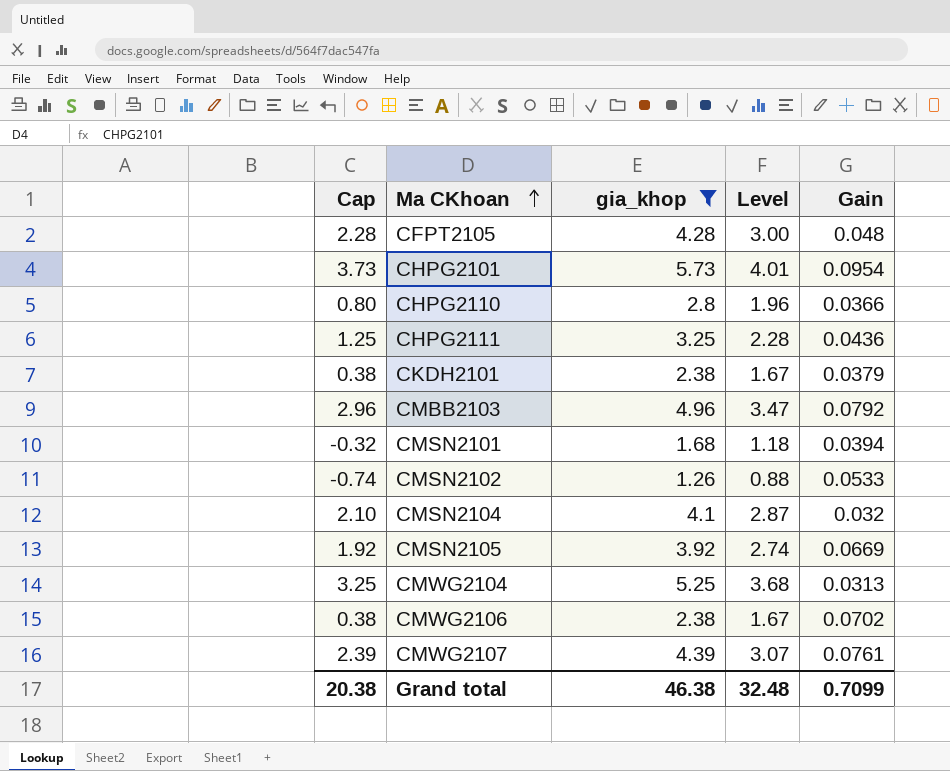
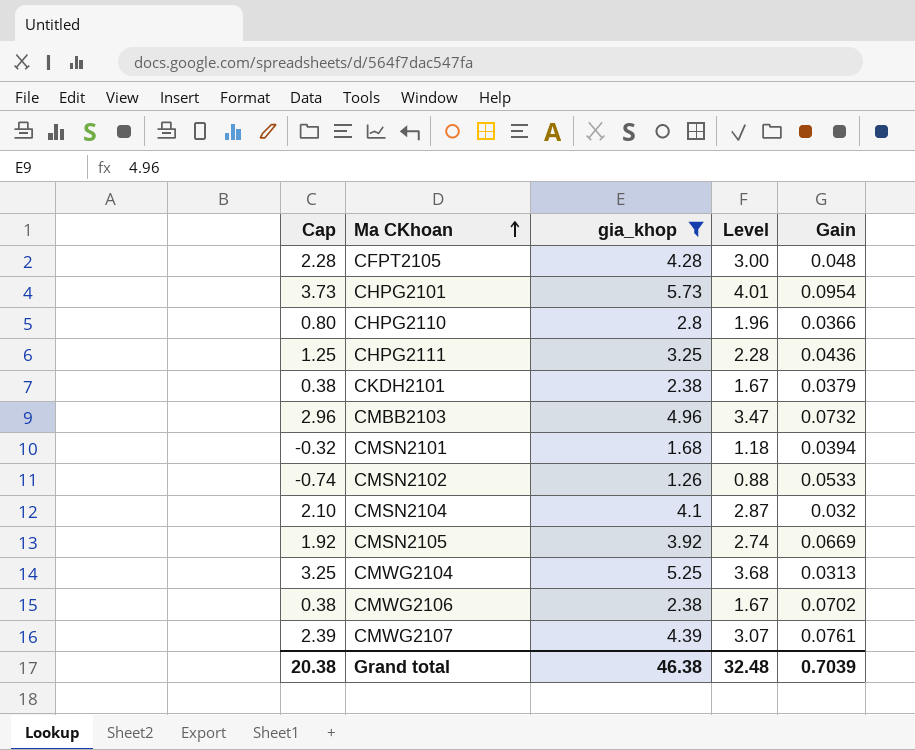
CMBB2103 | Gain: 0.0792 -> 0.0732
Grand total | Gain: 0.7099 -> 0.7039

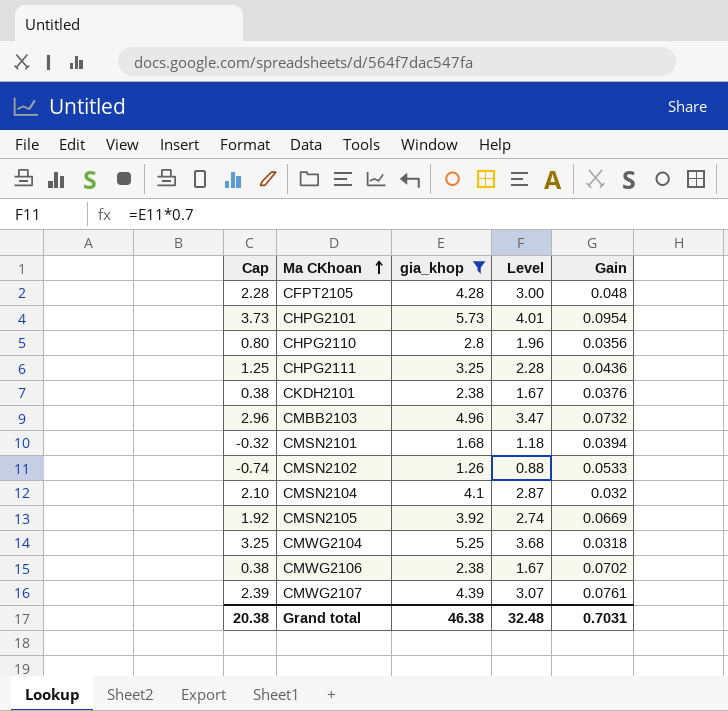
CHPG2110 | Gain: 0.0366 -> 0.0356
CKDH2101 | Gain: 0.0379 -> 0.0376
CMWG2104 | Gain: 0.0313 -> 0.0318
Grand total | Gain: 0.7039 -> 0.7031

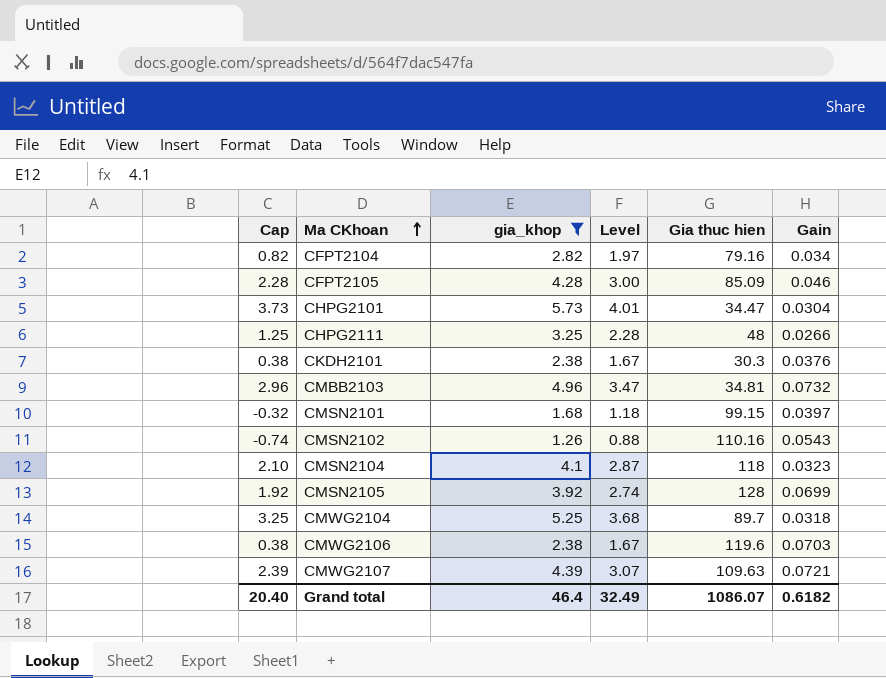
column Gia thuc hien | position: none -> 5
row CHPG2110: 0.80 | 2.8 | 1.96 | 0.0356 -> none
row CFPT2104: none -> 0.82 | 2.82 | 1.97 | 79.16 | 0.034
CFPT2105 | Gain: 0.048 -> 0.046
CHPG2101 | Gain: 0.0954 -> 0.0304
CHPG2111 | Gain: 0.0436 -> 0.0266
CMSN2101 | Gain: 0.0394 -> 0.0397
CMSN2102 | Gain: 0.0533 -> 0.0543
CMSN2104 | Gain: 0.032 -> 0.0323
CMSN2105 | Gain: 0.0669 -> 0.0699
CMWG2106 | Gain: 0.0702 -> 0.0703
CMWG2107 | Gain: 0.0761 -> 0.0721
Grand total | Cap: 20.38 -> 20.40
Grand total | gia_khop: 46.38 -> 46.4
Grand total | Level: 32.48 -> 32.49
Grand total | Gain: 0.7031 -> 0.6182

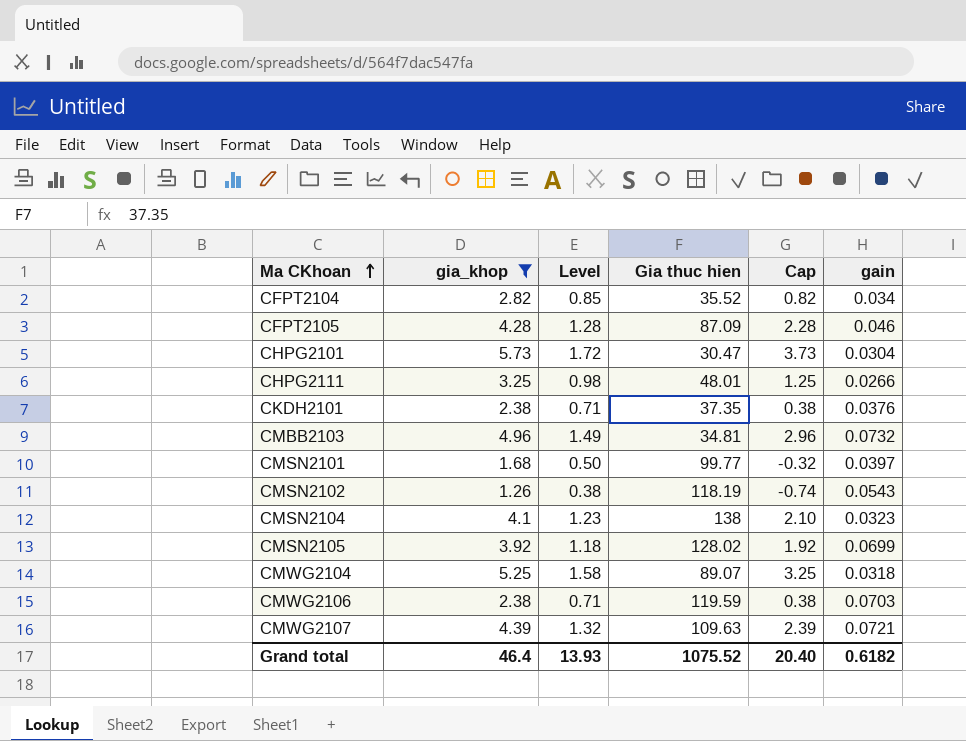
column Level | formula: [gia_khop] * 0.7 -> [gia_khop] * 0.3
column Cap | position: 1 -> 5
column name: Gain -> gain
CFPT2104 | Gia thuc hien: 79.16 -> 35.52
CFPT2105 | Gia thuc hien: 85.09 -> 87.09
CHPG2101 | Gia thuc hien: 34.47 -> 30.47
CHPG2111 | Gia thuc hien: 48 -> 48.01
CKDH2101 | Gia thuc hien: 30.3 -> 37.35
CMSN2101 | Gia thuc hien: 99.15 -> 99.77
CMSN2102 | Gia thuc hien: 110.16 -> 118.19
CMSN2104 | Gia thuc hien: 118 -> 138
CMSN2105 | Gia thuc hien: 128 -> 128.02
CMWG2104 | Gia thuc hien: 89.7 -> 89.07
CMWG2106 | Gia thuc hien: 119.6 -> 119.59
Grand total | Level: 32.49 -> 13.93
Grand total | Gia thuc hien: 1086.07 -> 1075.52

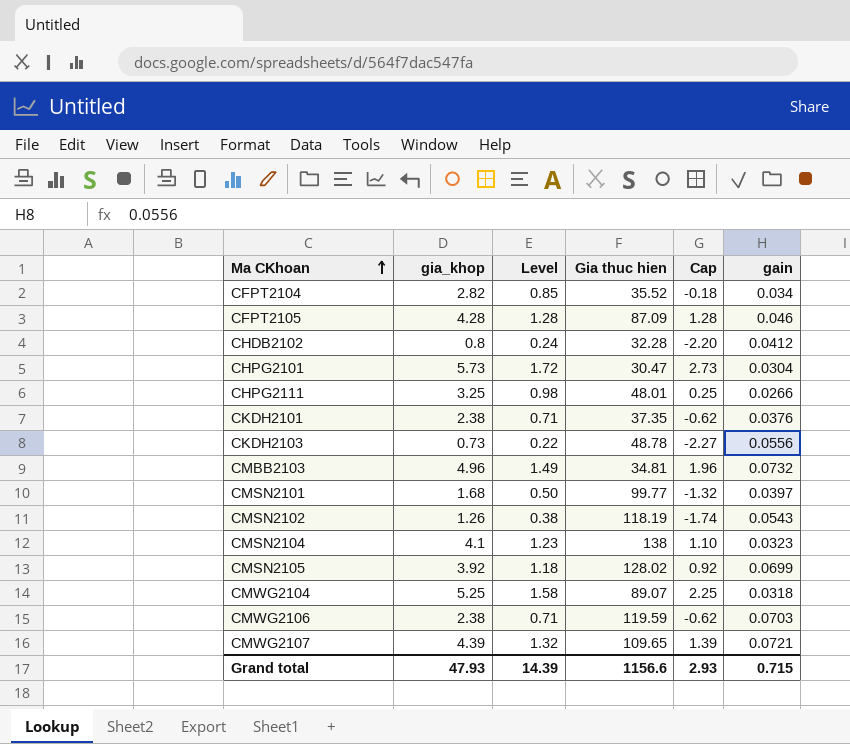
filter: gia_khop >= 1.26 -> none
column Cap | formula: [gia_khop] - 2 -> [gia_khop] - 3
CMWG2107 | Gia thuc hien: 109.63 -> 109.65
Grand total | gia_khop: 46.4 -> 47.93
Grand total | Level: 13.93 -> 14.39
Grand total | Gia thuc hien: 1075.52 -> 1156.6
Grand total | Cap: 20.40 -> 2.93
Grand total | gain: 0.6182 -> 0.715

